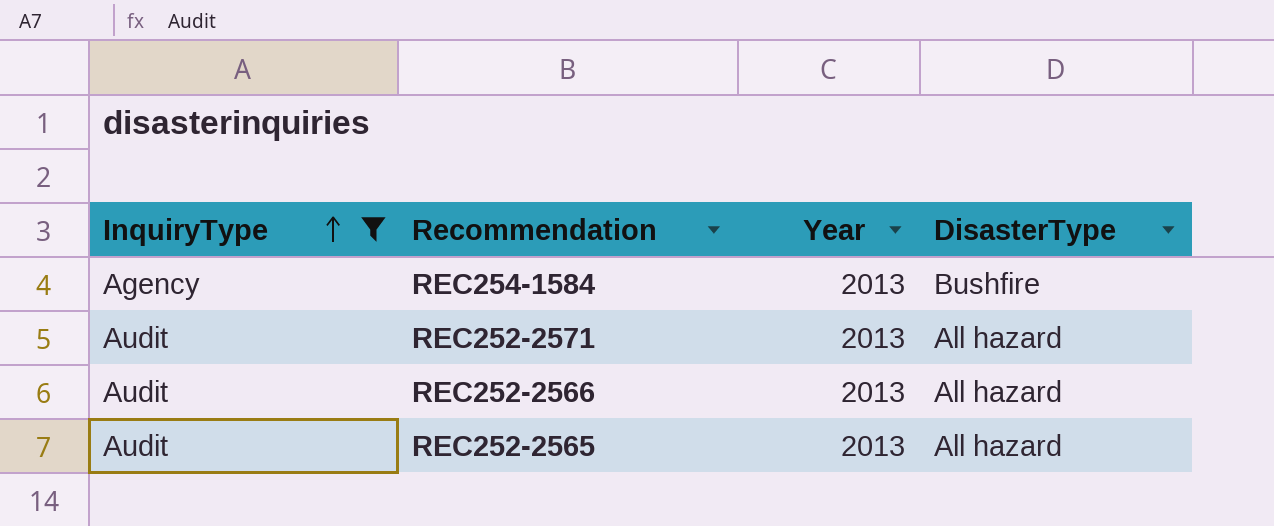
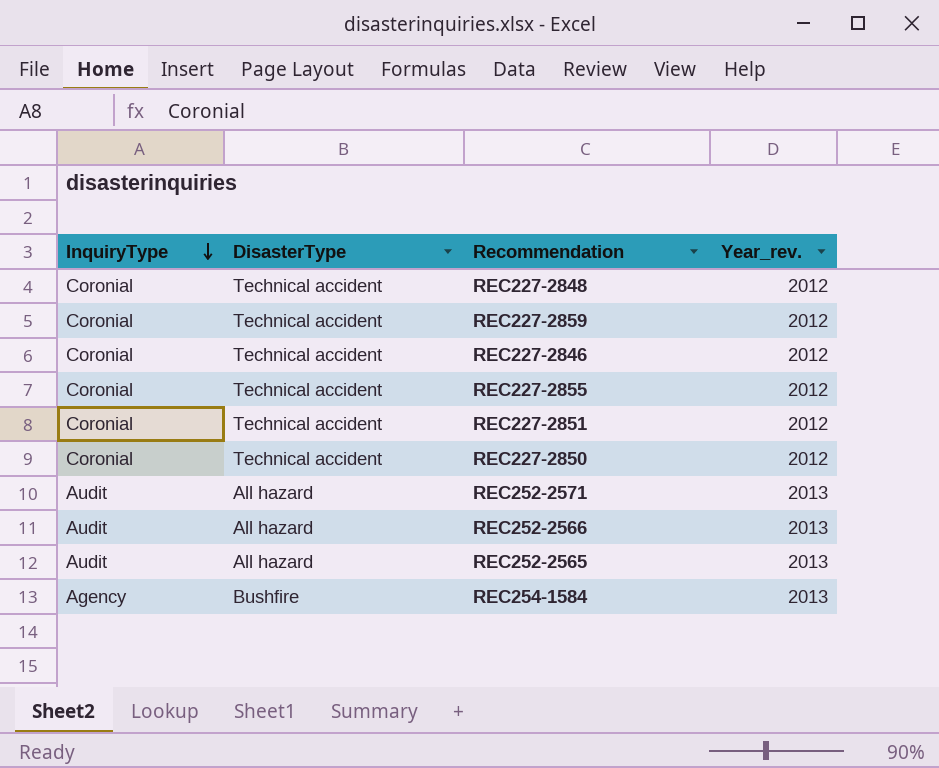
filter: InquiryType != Coronial -> none
row order: InquiryType ascending -> InquiryType descending
column DisasterType | position: 4 -> 2
column name: Year -> Year_rev.

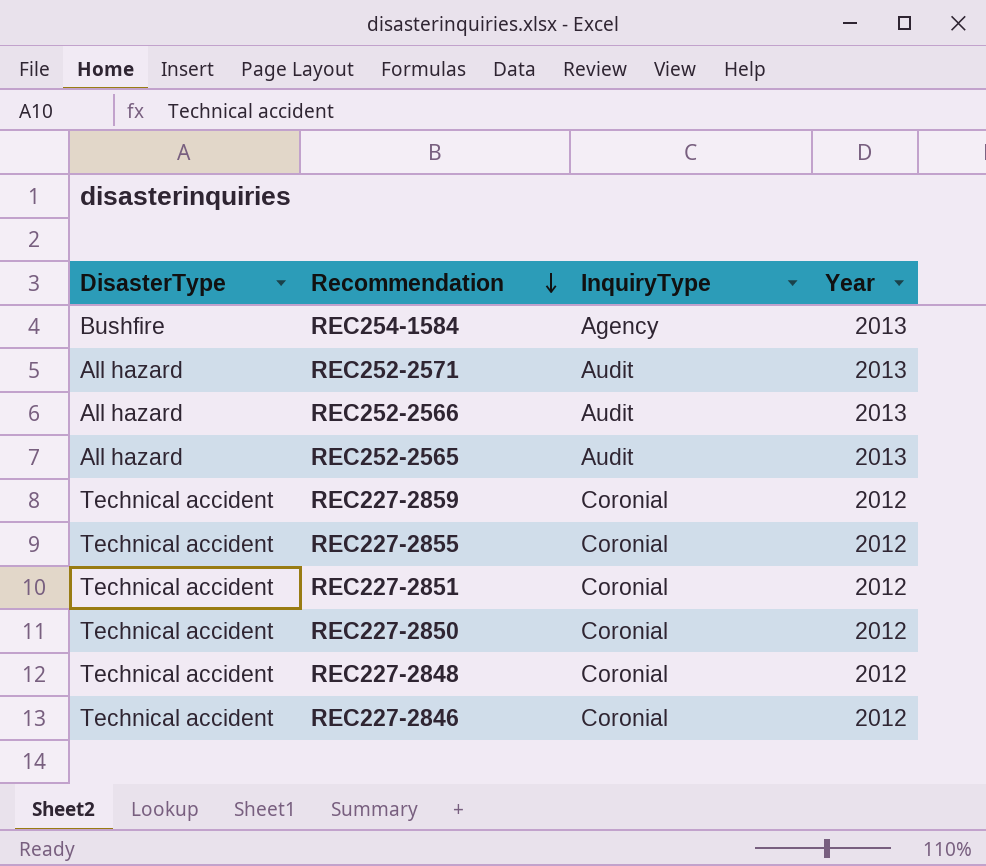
row order: InquiryType descending -> Recommendation descending
column InquiryType | position: 1 -> 3
column name: Year_rev. -> Year

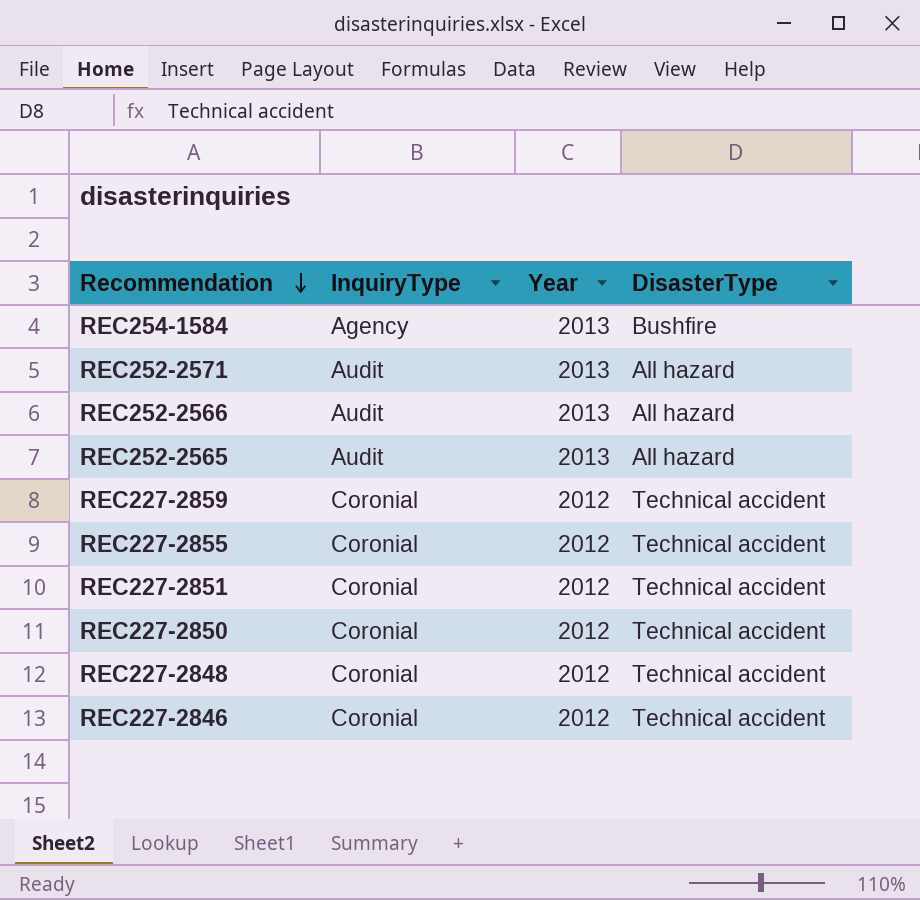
column DisasterType | position: 1 -> 4

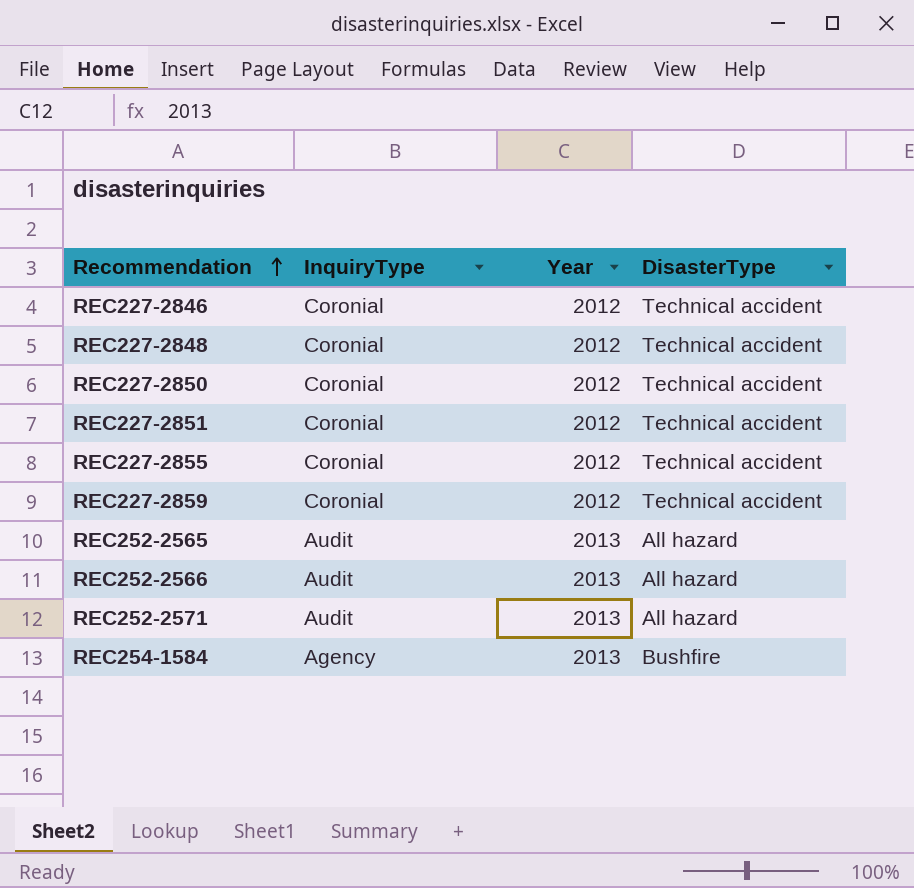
row order: Recommendation descending -> Recommendation ascending

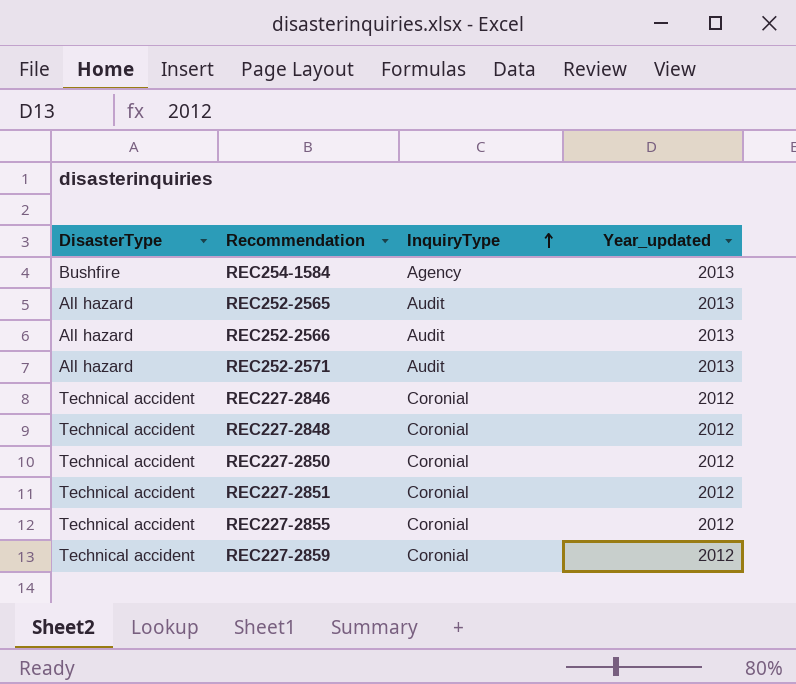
row order: Recommendation ascending -> InquiryType ascending
column DisasterType | position: 4 -> 1
column name: Year -> Year_updated

